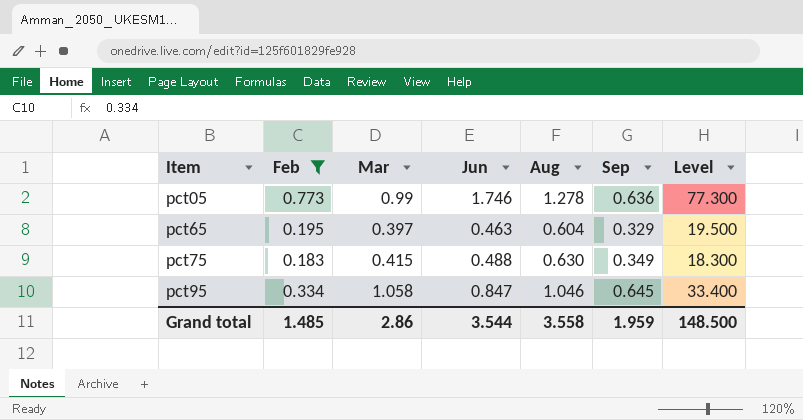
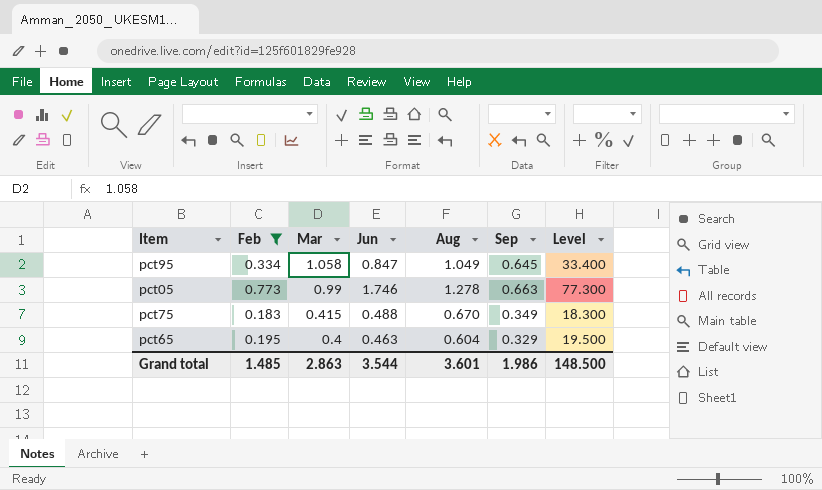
row order: Item ascending -> Mar descending
pct95 | Aug: 1.046 -> 1.049
pct05 | Sep: 0.636 -> 0.663
pct75 | Aug: 0.630 -> 0.670
pct65 | Mar: 0.397 -> 0.4
Grand total | Mar: 2.86 -> 2.863
Grand total | Aug: 3.558 -> 3.601
Grand total | Sep: 1.959 -> 1.986

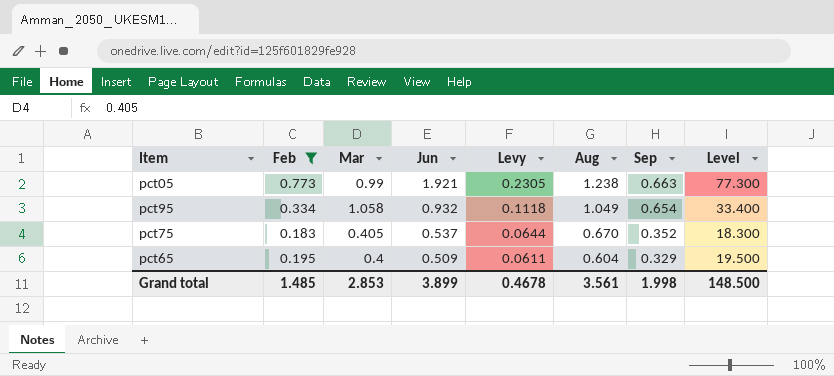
row order: Mar descending -> Jun descending
column Levy | formula: none -> [Jun] * 0.12
pct05 | Jun: 1.746 -> 1.921
pct05 | Aug: 1.278 -> 1.238
pct95 | Jun: 0.847 -> 0.932
pct95 | Sep: 0.645 -> 0.654
pct75 | Mar: 0.415 -> 0.405
pct75 | Jun: 0.488 -> 0.537
pct75 | Sep: 0.349 -> 0.352
pct65 | Jun: 0.463 -> 0.509
Grand total | Mar: 2.863 -> 2.853
Grand total | Jun: 3.544 -> 3.899
Grand total | Aug: 3.601 -> 3.561
Grand total | Sep: 1.986 -> 1.998

